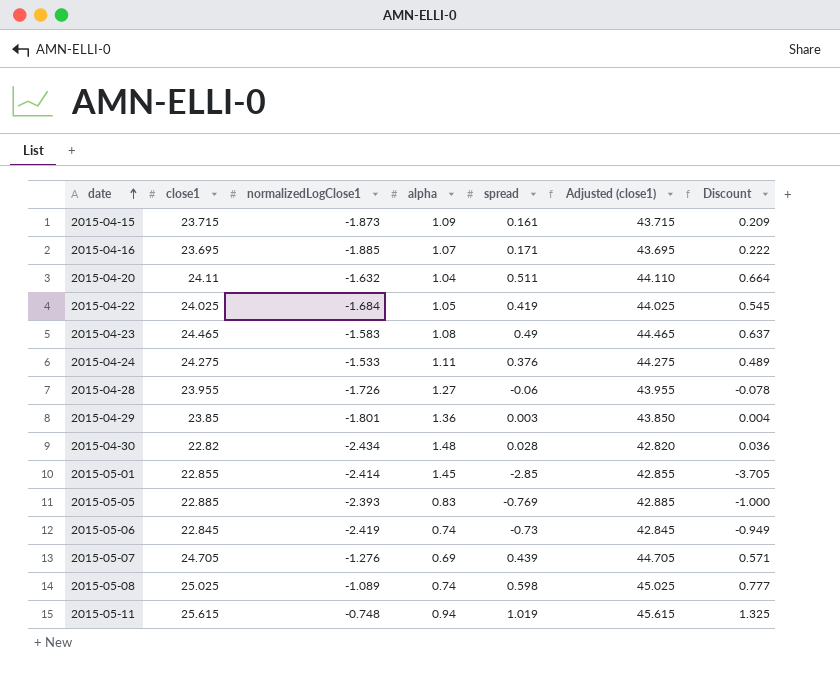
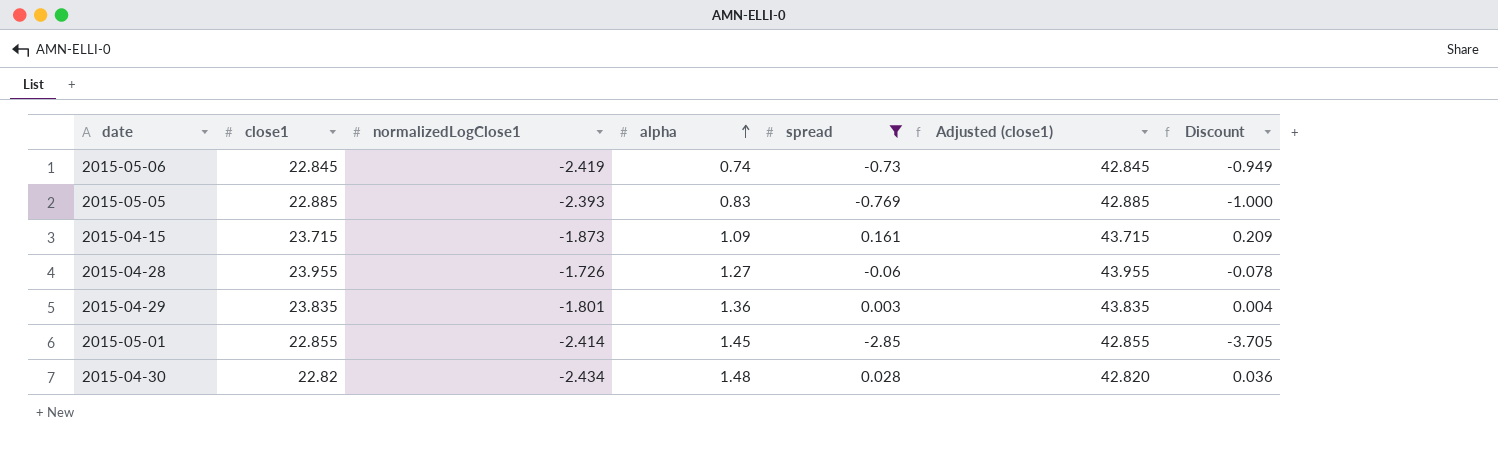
filter: none -> spread <= 0.161
row order: date ascending -> alpha ascending
2015-04-29 | close1: 23.85 -> 23.835
2015-04-29 | Adjusted (close1): 43.850 -> 43.835

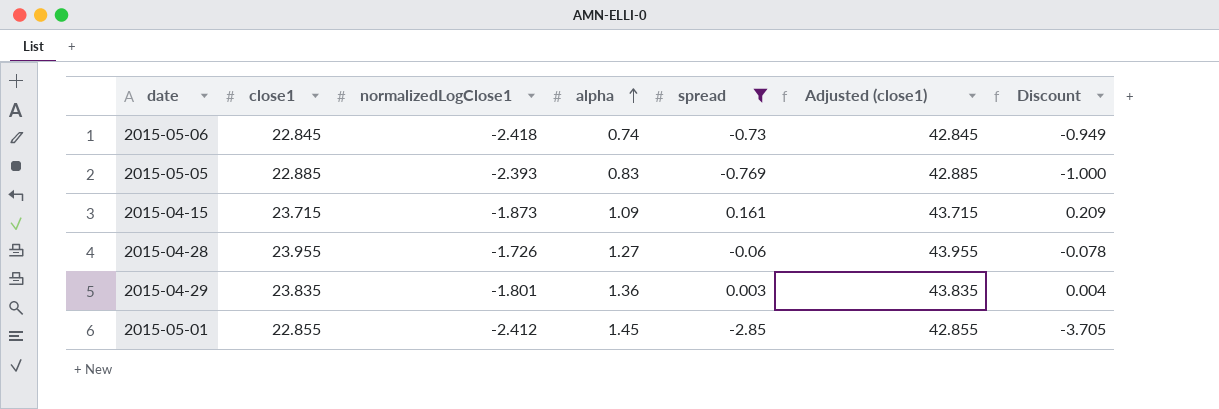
row 2015-04-30: 22.82 | -2.434 | 1.48 | 0.028 | 42.820 | 0.036 -> none
2015-05-06 | normalizedLogClose1: -2.419 -> -2.418
2015-05-01 | normalizedLogClose1: -2.414 -> -2.412

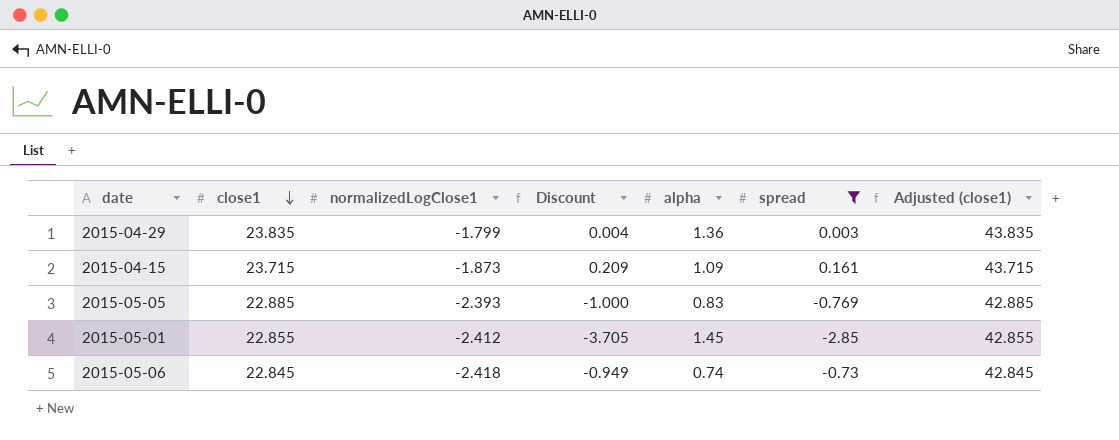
row order: alpha ascending -> close1 descending
column Discount | position: 7 -> 4
row 2015-04-28: 23.955 | -1.726 | 1.27 | -0.06 | 43.955 | -0.078 -> none
2015-04-29 | normalizedLogClose1: -1.801 -> -1.799

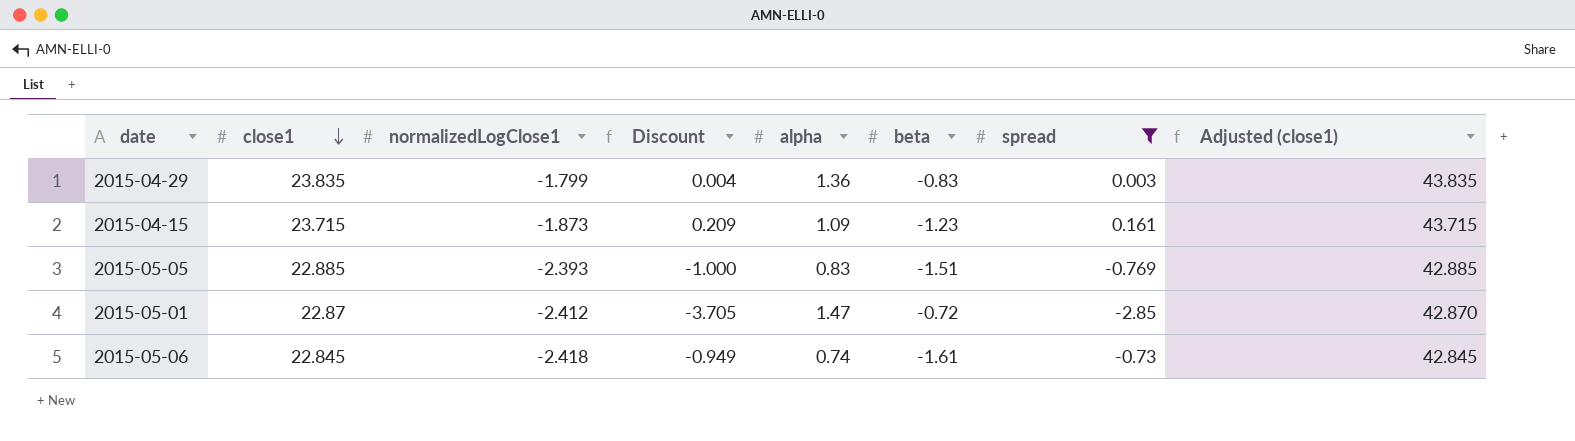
column beta | position: none -> 6
2015-05-01 | close1: 22.855 -> 22.87
2015-05-01 | alpha: 1.45 -> 1.47
2015-05-01 | Adjusted (close1): 42.855 -> 42.870

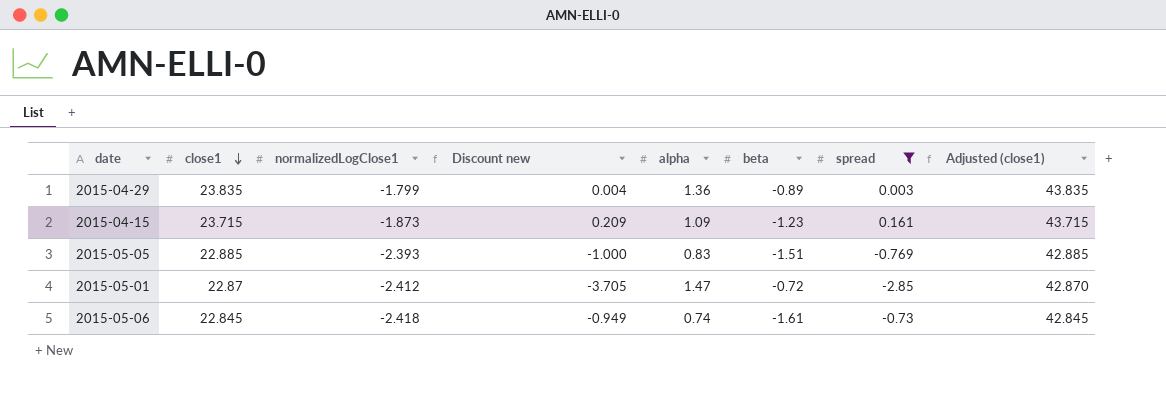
column name: Discount -> Discount new
2015-04-29 | beta: -0.83 -> -0.89

